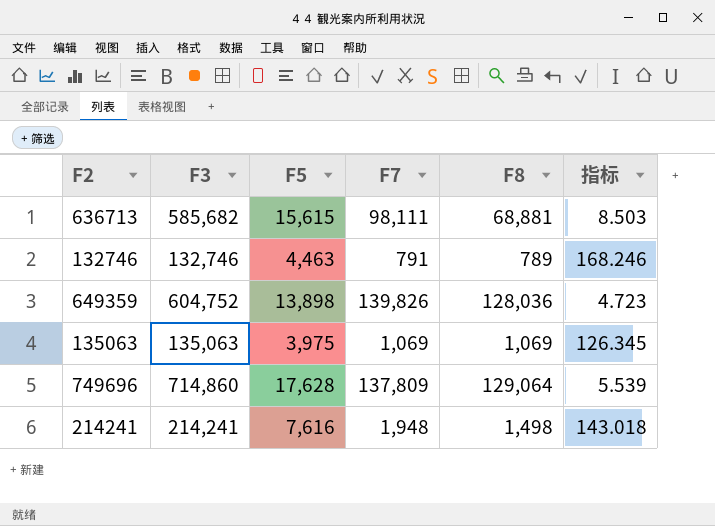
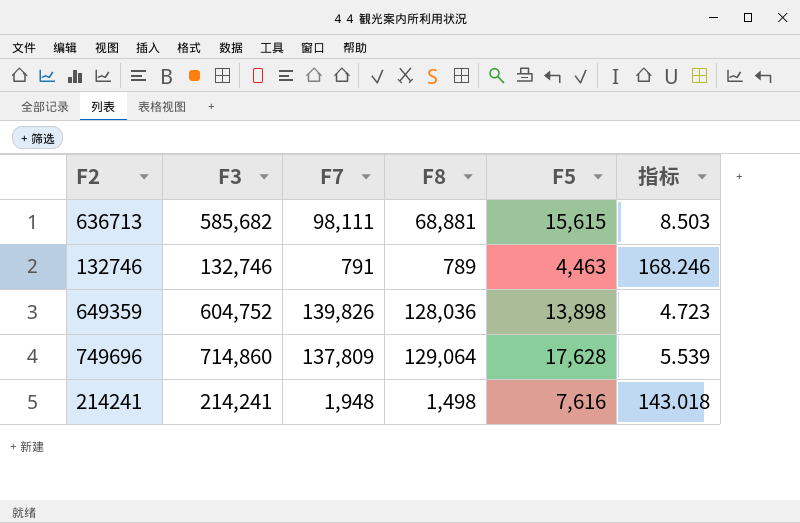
column F5 | position: 3 -> 5
row 135063: 135,063 | 3,975 | 1,069 | 1,069 | 126.345 -> none

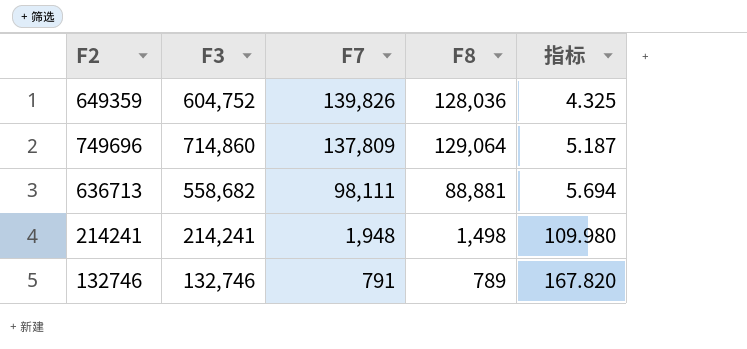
row order: none -> F7 descending
column F5 | position: 5 -> none
column 指标 | formula: [F3] / [F8] -> [F3] / [F7]
636713 | F3: 585,682 -> 558,682
636713 | F8: 68,881 -> 88,881

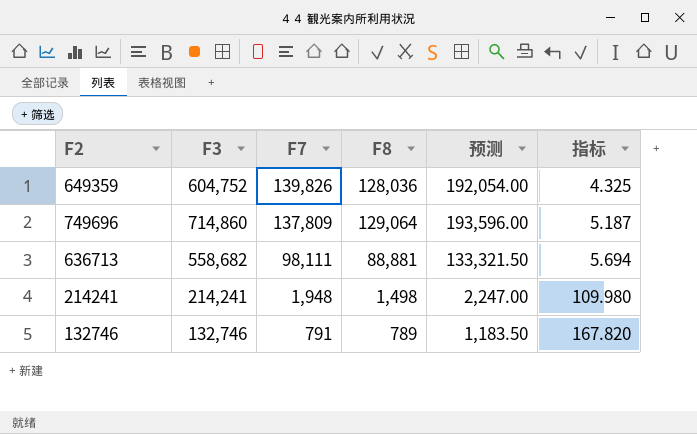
column 预测 | formula: none -> [F8] * 1.5

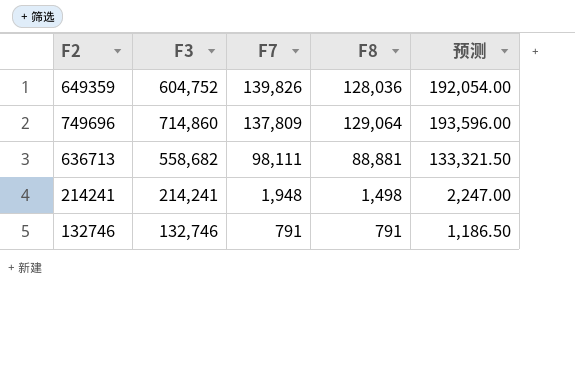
column 指标 | formula: [F3] / [F7] -> none
132746 | F8: 789 -> 791
132746 | 预测: 1,183.50 -> 1,186.50

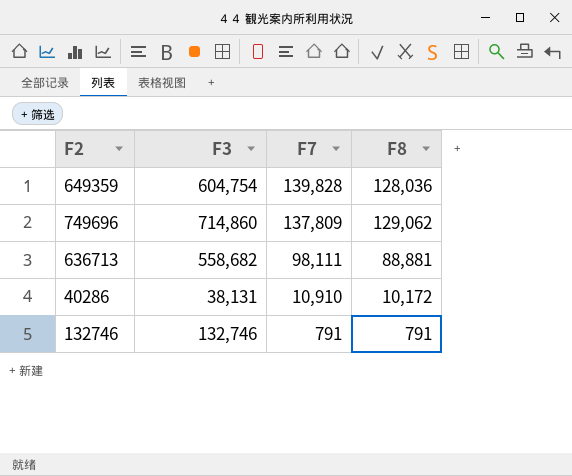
column 预测 | formula: [F8] * 1.5 -> none
row 214241: 214,241 | 1,948 | 1,498 | 2,247.00 -> none
649359 | F3: 604,752 -> 604,754
649359 | F7: 139,826 -> 139,828
749696 | F8: 129,064 -> 129,062
row 40286: none -> 38,131 | 10,910 | 10,172

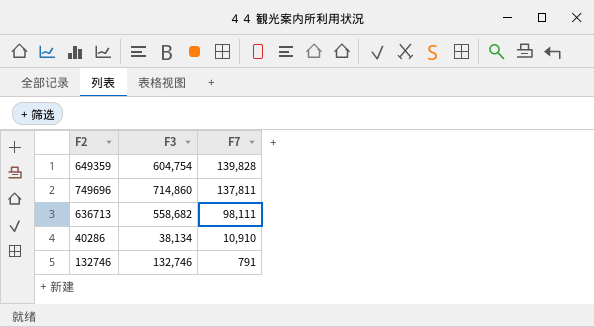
column F8 | position: 4 -> none
749696 | F7: 137,809 -> 137,811
40286 | F3: 38,131 -> 38,134

